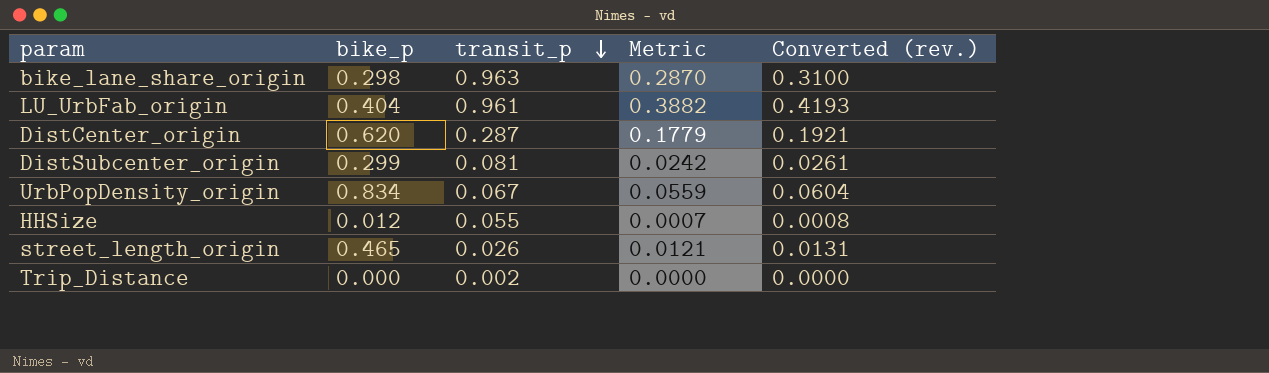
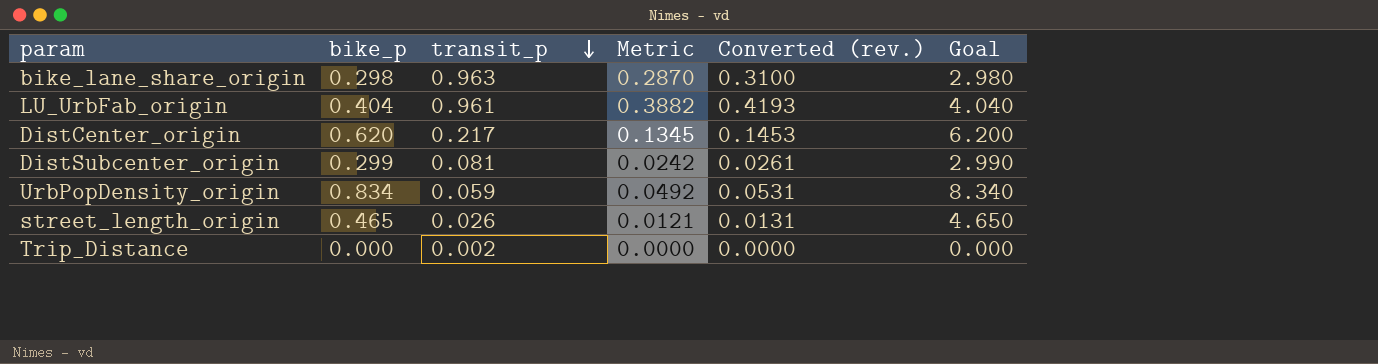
column Goal | formula: none -> [bike_p] * 10
row HHSize: 0.012 | 0.055 | 0.0007 | 0.0008 -> none
DistCenter_origin | transit_p: 0.287 -> 0.217
DistCenter_origin | Metric: 0.1779 -> 0.1345
DistCenter_origin | Converted (rev.): 0.1921 -> 0.1453
UrbPopDensity_origin | transit_p: 0.067 -> 0.059
UrbPopDensity_origin | Metric: 0.0559 -> 0.0492
UrbPopDensity_origin | Converted (rev.): 0.0604 -> 0.0531

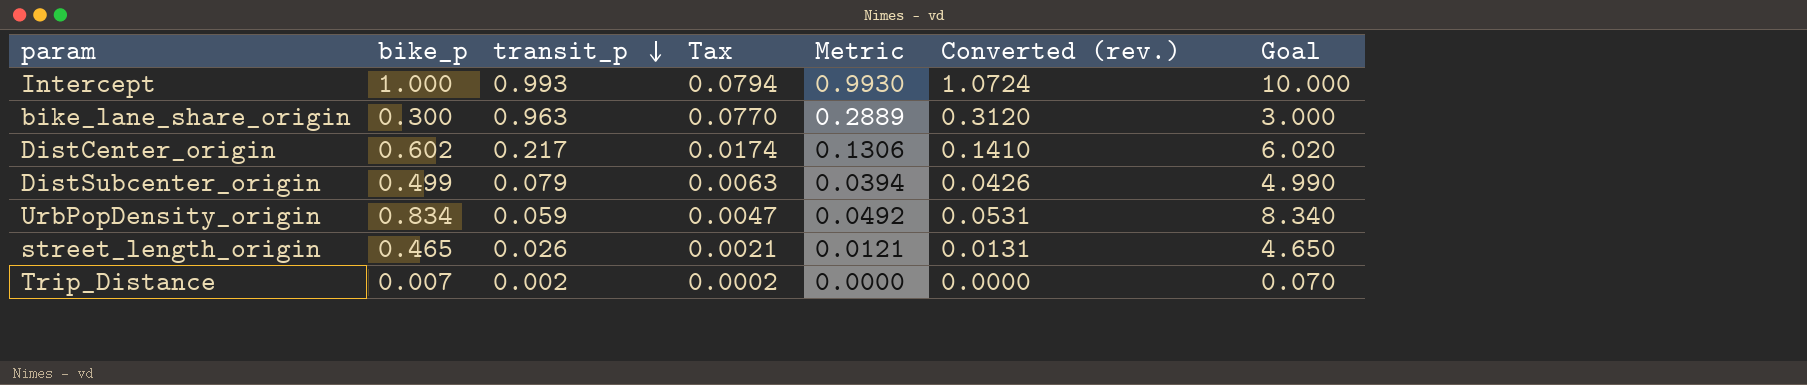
column Tax | formula: none -> [transit_p] * 0.08
row LU_UrbFab_origin: 0.404 | 0.961 | 0.3882 | 0.4193 | 4.040 -> none
row Intercept: none -> 1.000 | 0.993 | 0.0794 | 0.9930 | 1.0724 | 10.000
bike_lane_share_origin | bike_p: 0.298 -> 0.300
bike_lane_share_origin | Metric: 0.2870 -> 0.2889
bike_lane_share_origin | Converted (rev.): 0.3100 -> 0.3120
bike_lane_share_origin | Goal: 2.980 -> 3.000
DistCenter_origin | bike_p: 0.620 -> 0.602
DistCenter_origin | Metric: 0.1345 -> 0.1306
DistCenter_origin | Converted (rev.): 0.1453 -> 0.1410
DistCenter_origin | Goal: 6.200 -> 6.020
DistSubcenter_origin | bike_p: 0.299 -> 0.499
DistSubcenter_origin | transit_p: 0.081 -> 0.079
DistSubcenter_origin | Metric: 0.0242 -> 0.0394
DistSubcenter_origin | Converted (rev.): 0.0261 -> 0.0426
DistSubcenter_origin | Goal: 2.990 -> 4.990
Trip_Distance | bike_p: 0.000 -> 0.007
Trip_Distance | Goal: 0.000 -> 0.070

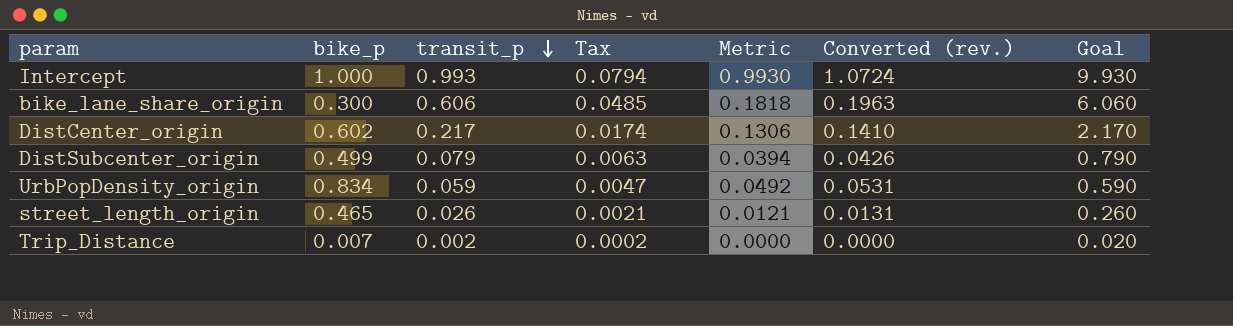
column Goal | formula: [bike_p] * 10 -> [transit_p] * 10
bike_lane_share_origin | transit_p: 0.963 -> 0.606
bike_lane_share_origin | Tax: 0.0770 -> 0.0485
bike_lane_share_origin | Metric: 0.2889 -> 0.1818
bike_lane_share_origin | Converted (rev.): 0.3120 -> 0.1963

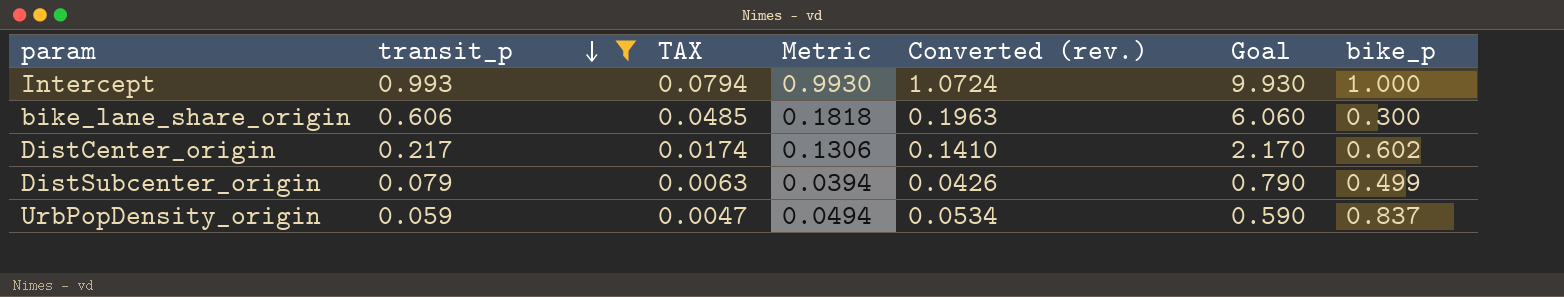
filter: none -> transit_p >= 0.059
column name: Tax -> TAX
column bike_p | position: 2 -> 7
UrbPopDensity_origin | Metric: 0.0492 -> 0.0494
UrbPopDensity_origin | Converted (rev.): 0.0531 -> 0.0534
UrbPopDensity_origin | bike_p: 0.834 -> 0.837

